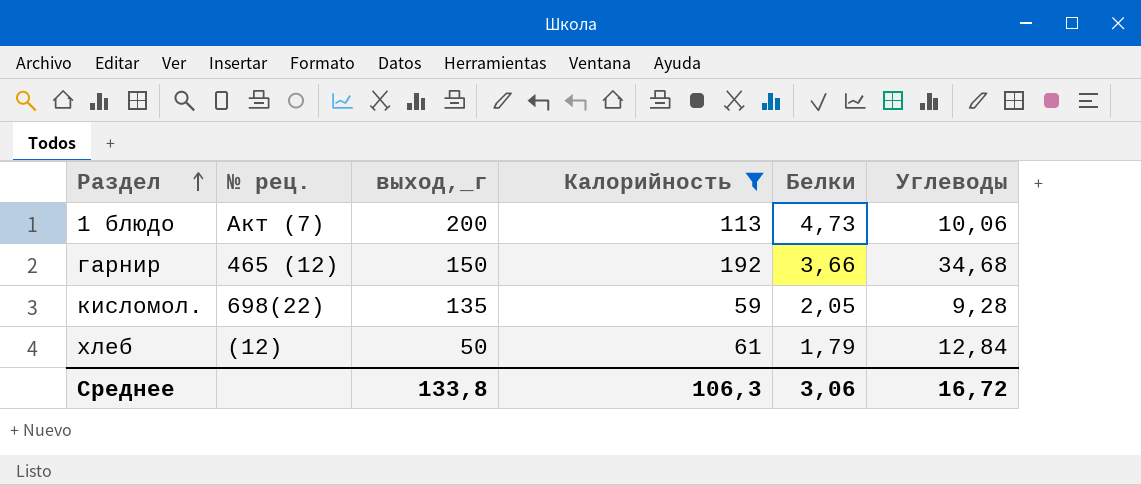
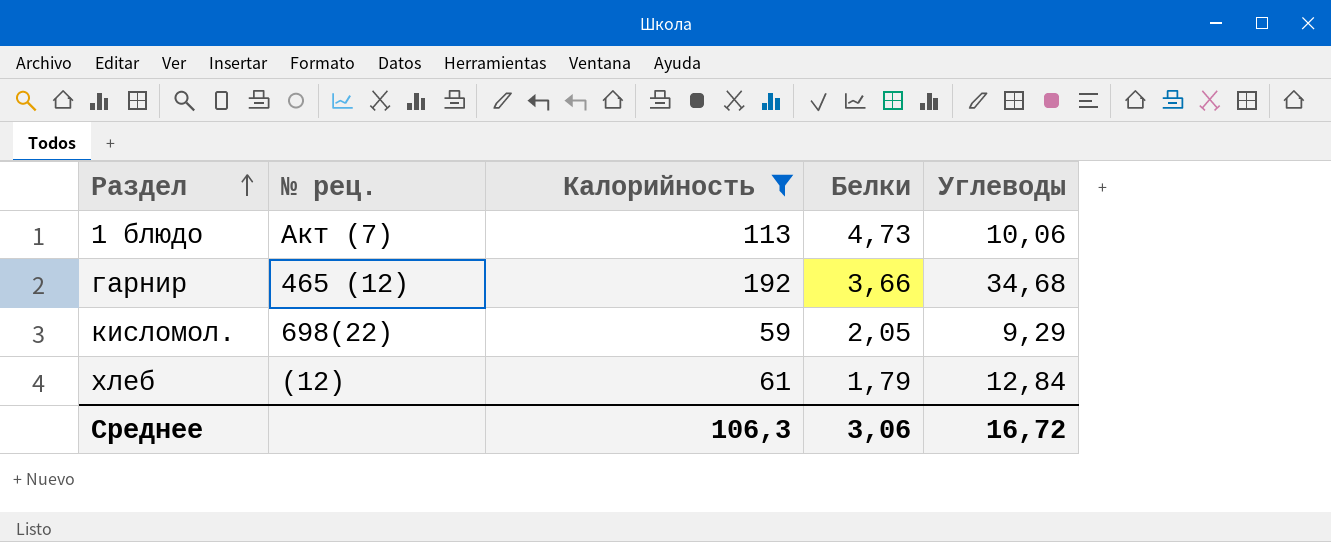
column выход,_г | position: 3 -> none
кисломол. | Углеводы: 9,28 -> 9,29

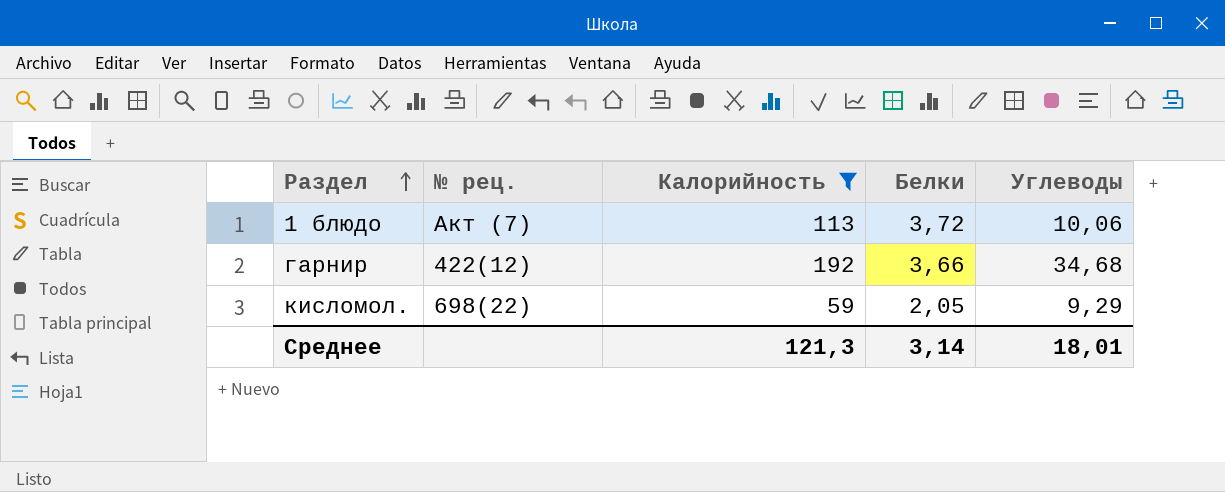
row хлеб: (12) | 61 | 1,79 | 12,84 -> none
1 блюдо | Белки: 4,73 -> 3,72
гарнир | № рец.: 465 (12) -> 422(12)
Среднее | Калорийность: 106,3 -> 121,3
Среднее | Белки: 3,06 -> 3,14
Среднее | Углеводы: 16,72 -> 18,01

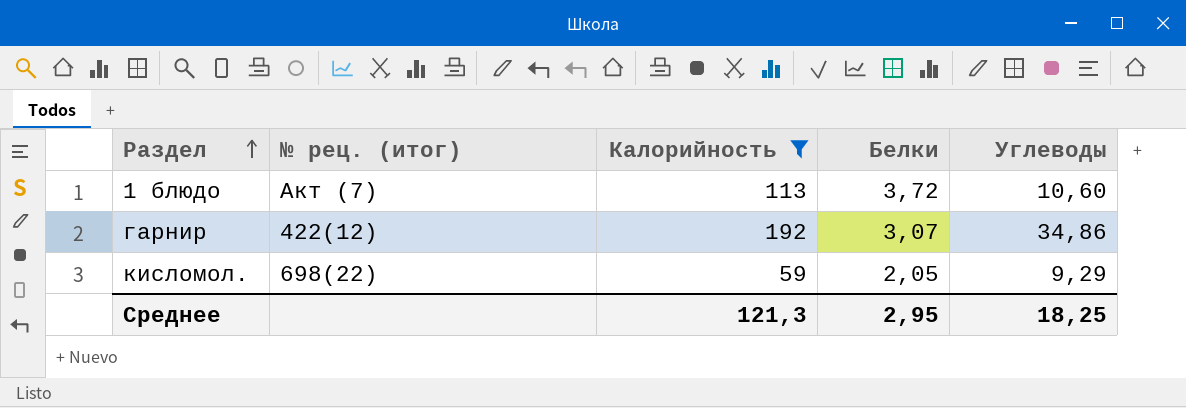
column name: № рец. -> № рец. (итог)
1 блюдо | Углеводы: 10,06 -> 10,60
гарнир | Белки: 3,66 -> 3,07
гарнир | Углеводы: 34,68 -> 34,86
Среднее | Белки: 3,14 -> 2,95
Среднее | Углеводы: 18,01 -> 18,25

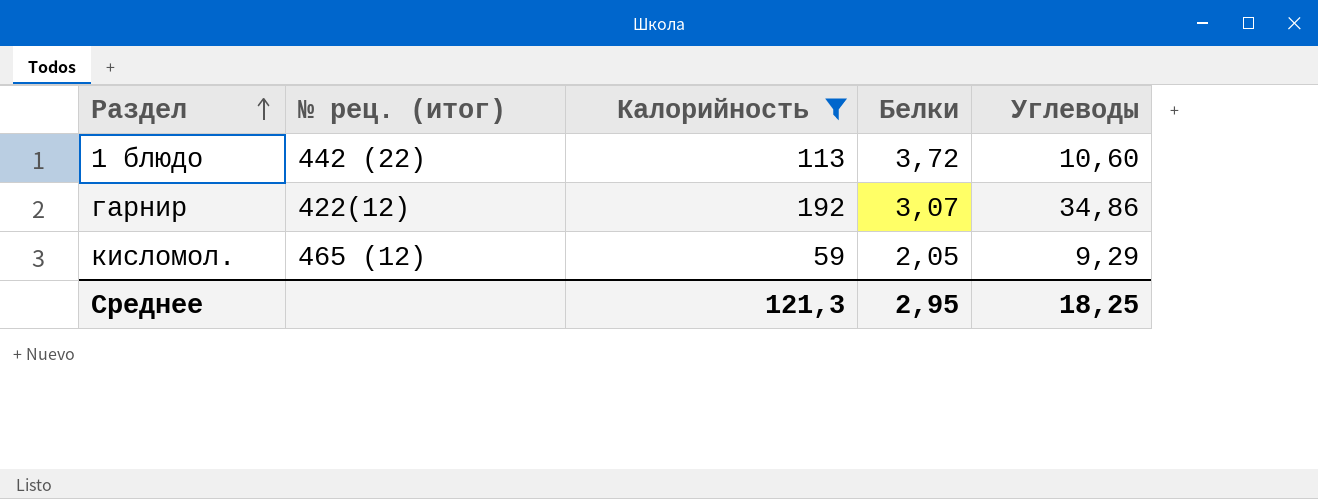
1 блюдо | № рец. (итог): Акт (7) -> 442 (22)
кисломол. | № рец. (итог): 698(22) -> 465 (12)

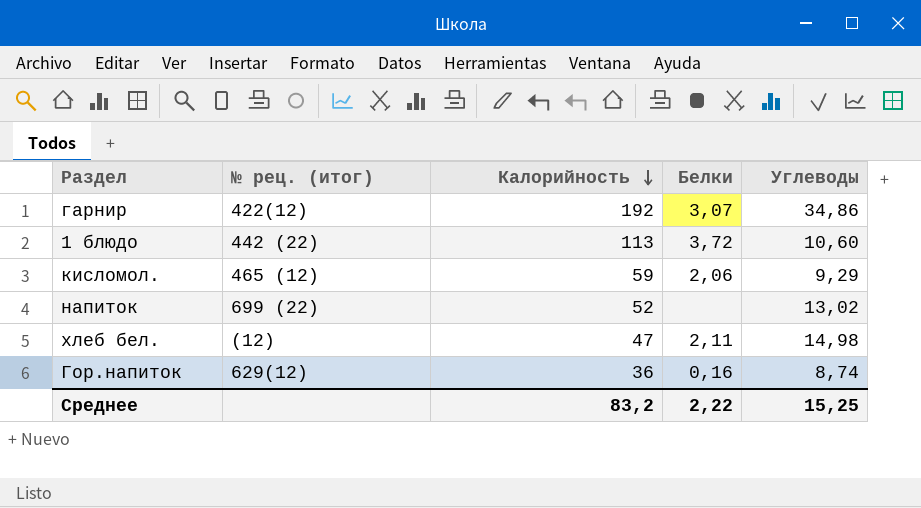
filter: Калорийность >= 59 -> none
row order: Раздел ascending -> Калорийность descending
кисломол. | Белки: 2,05 -> 2,06
Среднее | Калорийность: 121,3 -> 83,2
Среднее | Белки: 2,95 -> 2,22
Среднее | Углеводы: 18,25 -> 15,25

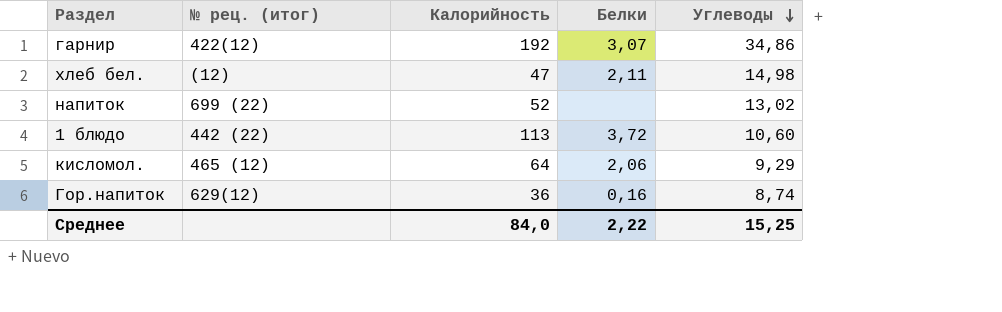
row order: Калорийность descending -> Углеводы descending
кисломол. | Калорийность: 59 -> 64
Среднее | Калорийность: 83,2 -> 84,0

